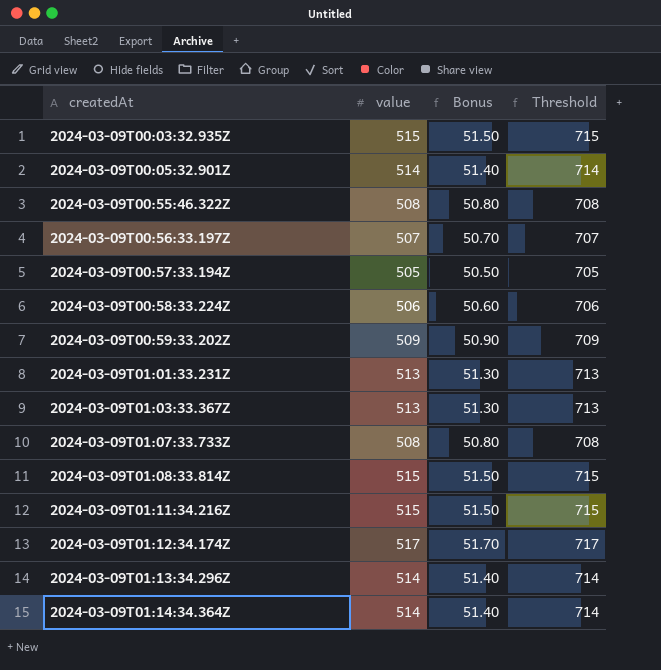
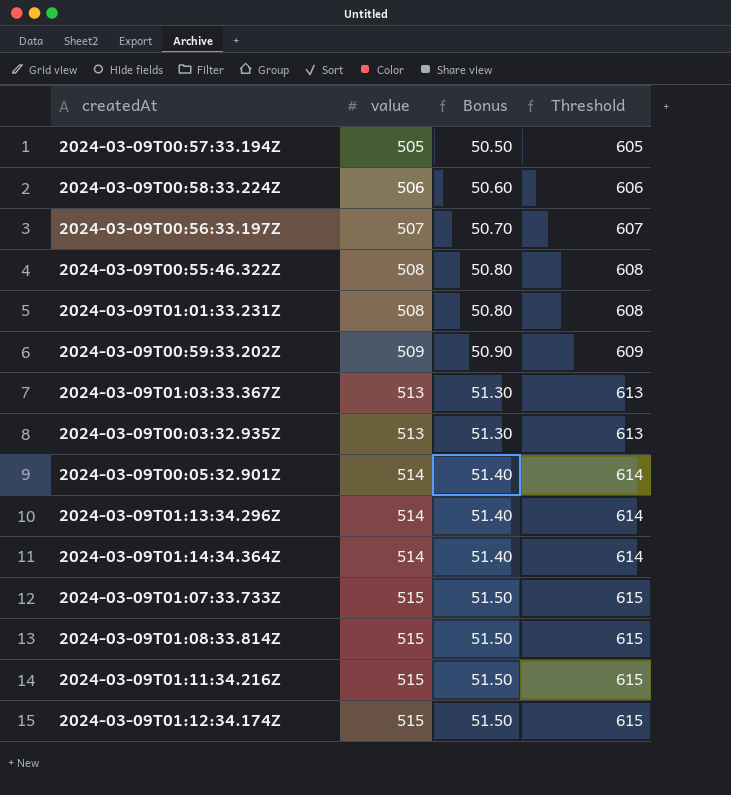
row order: createdAt ascending -> value ascending
column Threshold | formula: [value] + 200 -> [value] + 100
2024-03-09T01:01:33.231Z | value: 513 -> 508
2024-03-09T01:01:33.231Z | Bonus: 51.30 -> 50.80
2024-03-09T00:03:32.935Z | value: 515 -> 513
2024-03-09T00:03:32.935Z | Bonus: 51.50 -> 51.30
2024-03-09T01:07:33.733Z | value: 508 -> 515
2024-03-09T01:07:33.733Z | Bonus: 50.80 -> 51.50
2024-03-09T01:12:34.174Z | value: 517 -> 515
2024-03-09T01:12:34.174Z | Bonus: 51.70 -> 51.50

